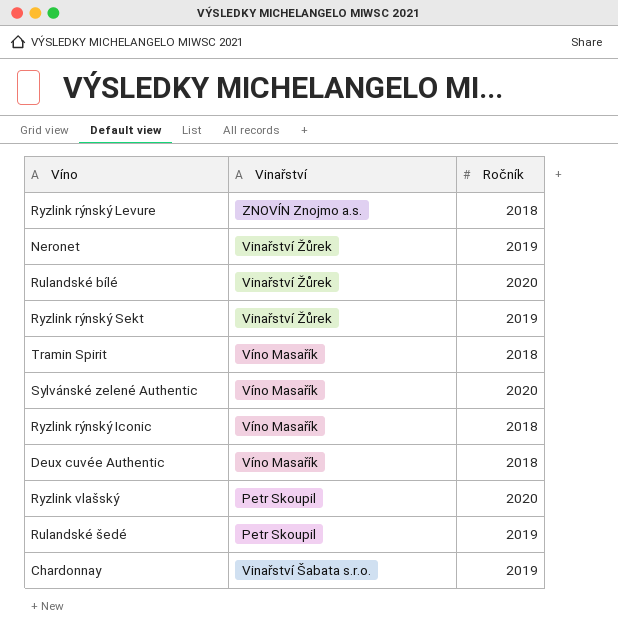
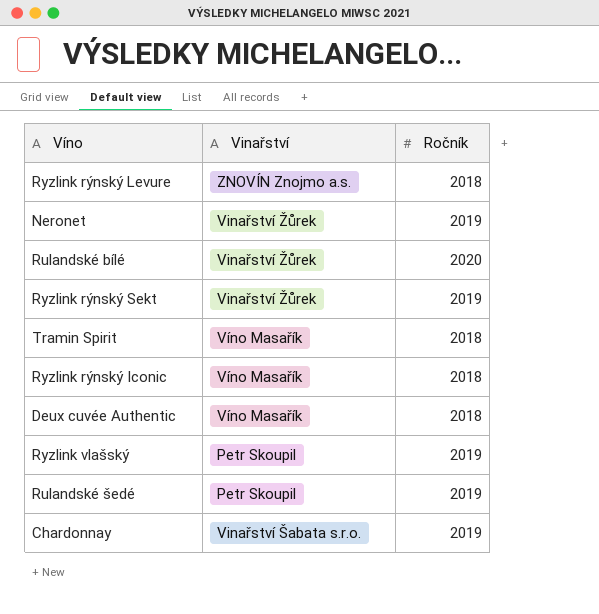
row Sylvánské zelené Authentic: Víno Masařík | 2020 -> none
Ryzlink vlašský | Ročník: 2020 -> 2019

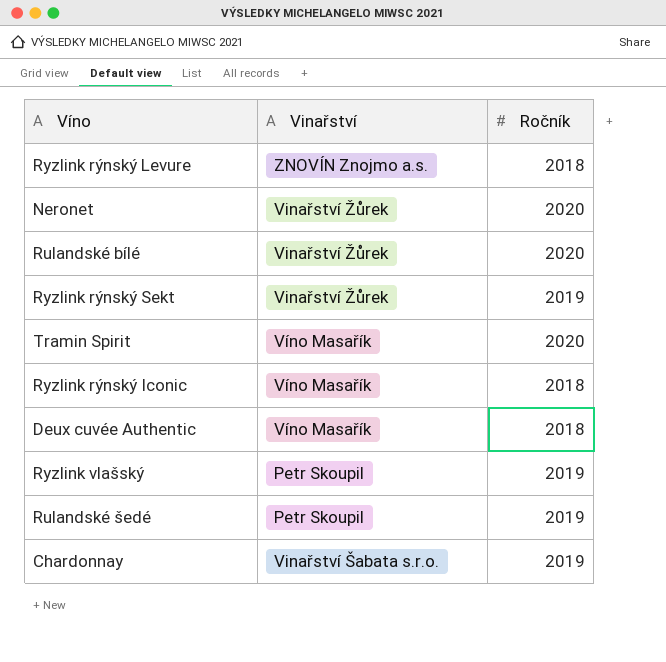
Neronet | Ročník: 2019 -> 2020
Tramin Spirit | Ročník: 2018 -> 2020

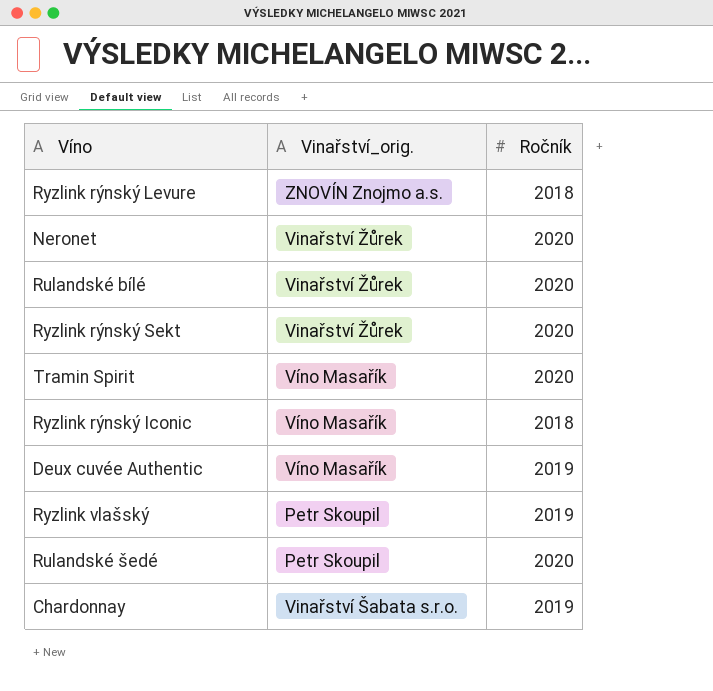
column name: Vinařství -> Vinařství_orig.
Ryzlink rýnský Sekt | Ročník: 2019 -> 2020
Deux cuvée Authentic | Ročník: 2018 -> 2019
Rulandské šedé | Ročník: 2019 -> 2020

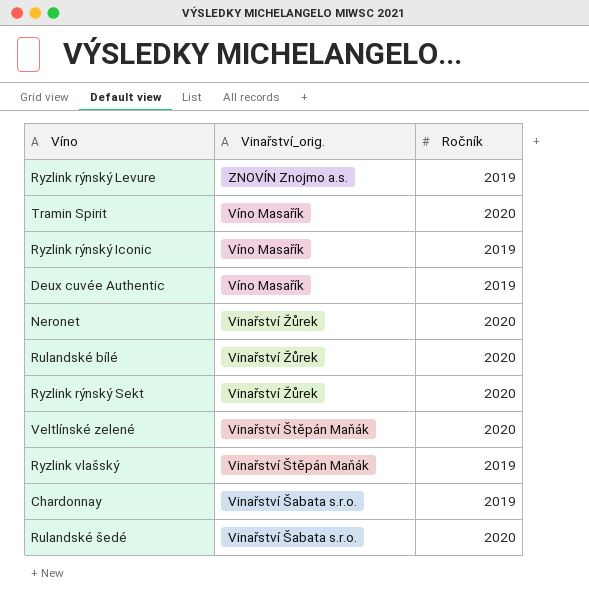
row order: none -> Vinařství_orig. descending
Ryzlink rýnský Levure | Ročník: 2018 -> 2019
Ryzlink rýnský Iconic | Ročník: 2018 -> 2019
row Veltlínské zelené: none -> Vinařství Štěpán Maňák | 2020
Ryzlink vlašský | Vinařství_orig.: Petr Skoupil -> Vinařství Štěpán Maňák
Rulandské šedé | Vinařství_orig.: Petr Skoupil -> Vinařství Šabata s.r.o.

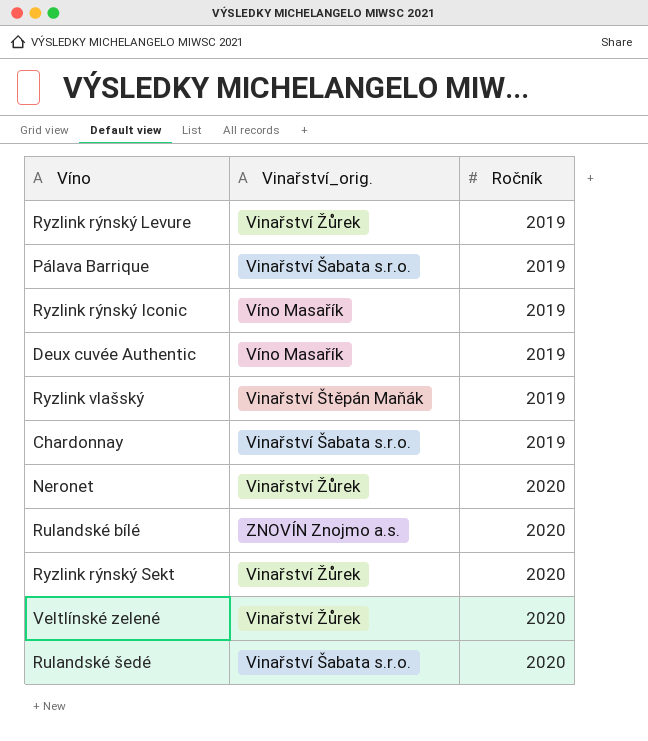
row order: Vinařství_orig. descending -> Ročník ascending
row Tramin Spirit: Víno Masařík | 2020 -> none
Ryzlink rýnský Levure | Vinařství_orig.: ZNOVÍN Znojmo a.s. -> Vinařství Žůrek
row Pálava Barrique: none -> Vinařství Šabata s.r.o. | 2019
Rulandské bílé | Vinařství_orig.: Vinařství Žůrek -> ZNOVÍN Znojmo a.s.
Veltlínské zelené | Vinařství_orig.: Vinařství Štěpán Maňák -> Vinařství Žůrek

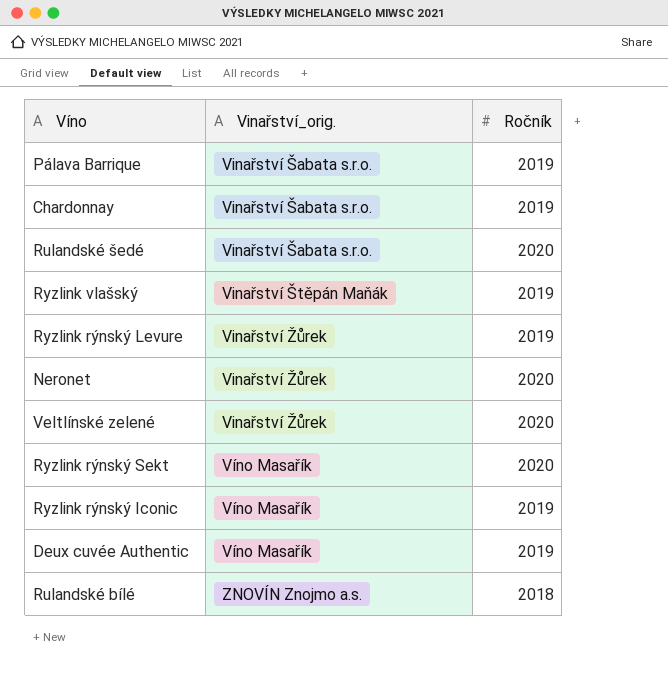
row order: Ročník ascending -> Vinařství_orig. ascending
Ryzlink rýnský Sekt | Vinařství_orig.: Vinařství Žůrek -> Víno Masařík
Rulandské bílé | Ročník: 2020 -> 2018

